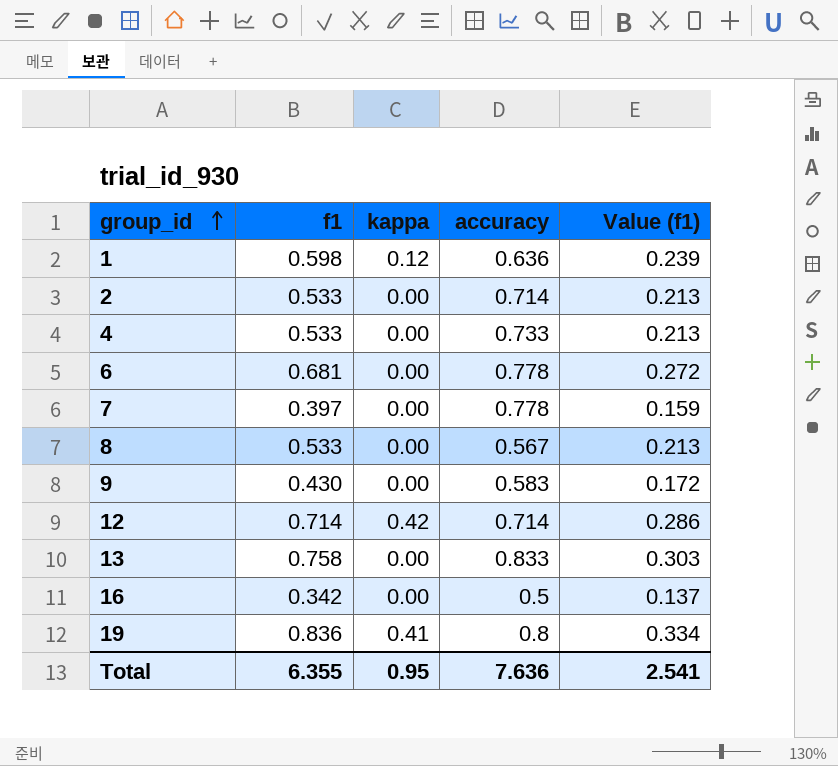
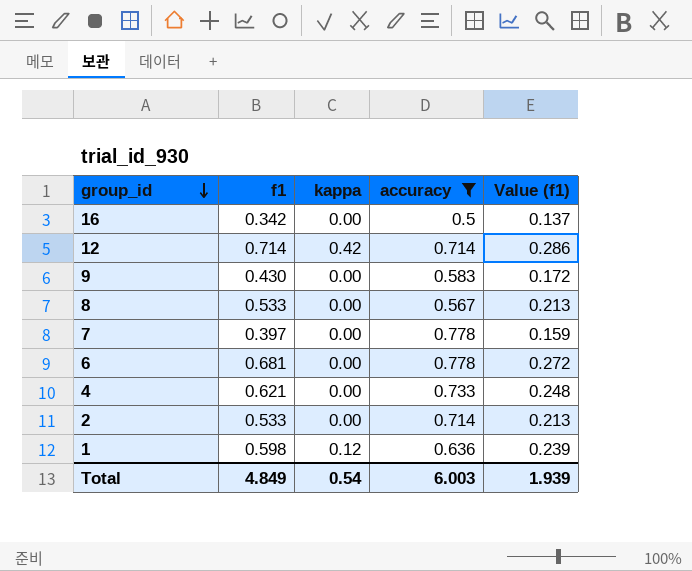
filter: none -> accuracy <= 0.778
row order: group_id ascending -> group_id descending
4 | f1: 0.533 -> 0.621
4 | Value (f1): 0.213 -> 0.248
Total | f1: 6.355 -> 4.849
Total | kappa: 0.95 -> 0.54
Total | accuracy: 7.636 -> 6.003
Total | Value (f1): 2.541 -> 1.939

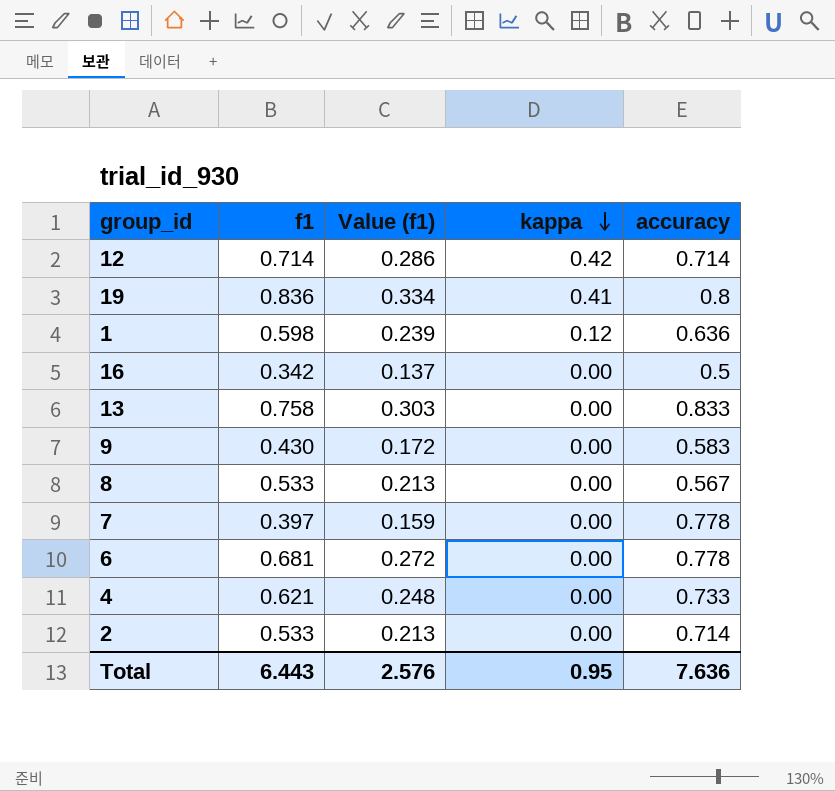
filter: accuracy <= 0.778 -> none
row order: group_id descending -> kappa descending
column Value (f1) | position: 5 -> 3
Total | f1: 4.849 -> 6.443
Total | Value (f1): 1.939 -> 2.576
Total | kappa: 0.54 -> 0.95
Total | accuracy: 6.003 -> 7.636

